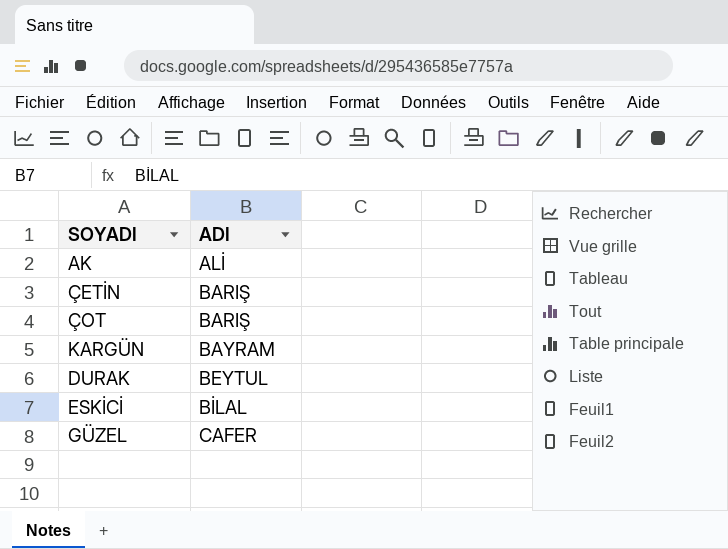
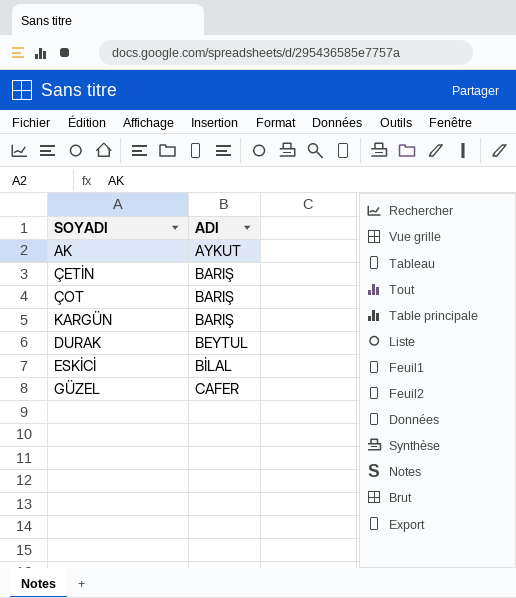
AK | ADI: ALİ -> AYKUT
KARGÜN | ADI: BAYRAM -> BARIŞ

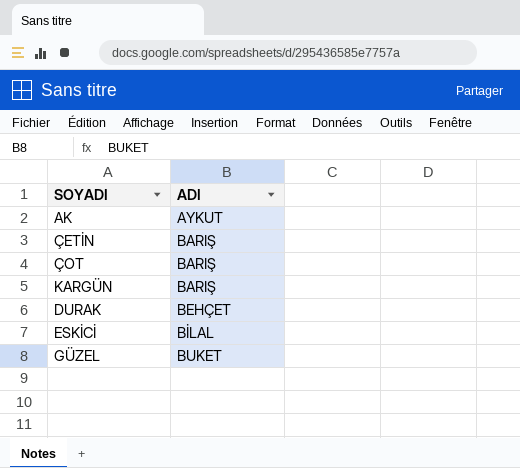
DURAK | ADI: BEYTUL -> BEHÇET
GÜZEL | ADI: CAFER -> BUKET

